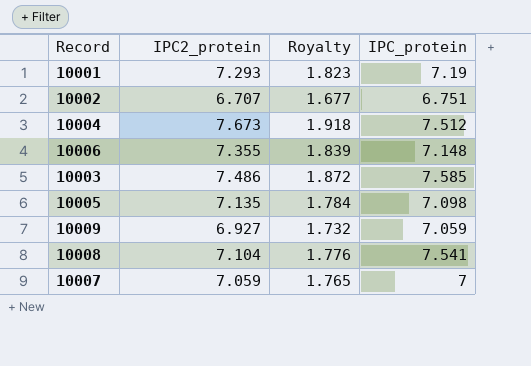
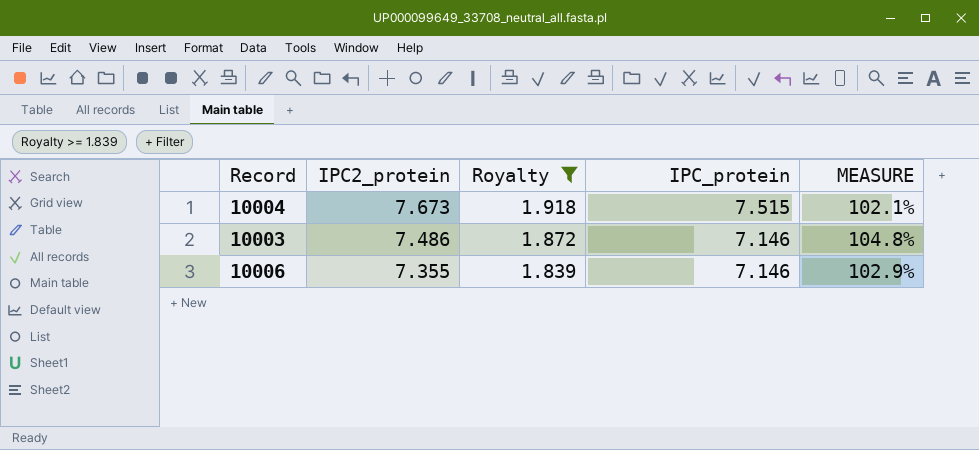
filter: none -> Royalty >= 1.839
row order: none -> IPC2_protein descending
column MEASURE | formula: none -> [IPC2_protein] / [IPC_protein]
10004 | IPC_protein: 7.512 -> 7.515
10003 | IPC_protein: 7.585 -> 7.146
10006 | IPC_protein: 7.148 -> 7.146

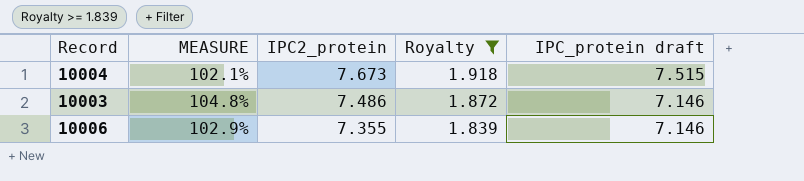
column MEASURE | position: 5 -> 2
column name: IPC_protein -> IPC_protein draft

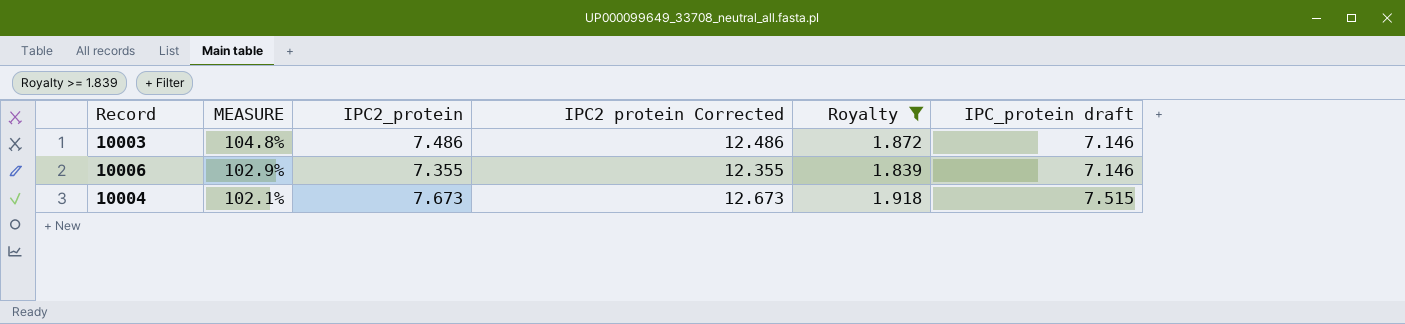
row order: IPC2_protein descending -> MEASURE descending
column IPC2 protein Corrected | formula: none -> [IPC2_protein] + 5

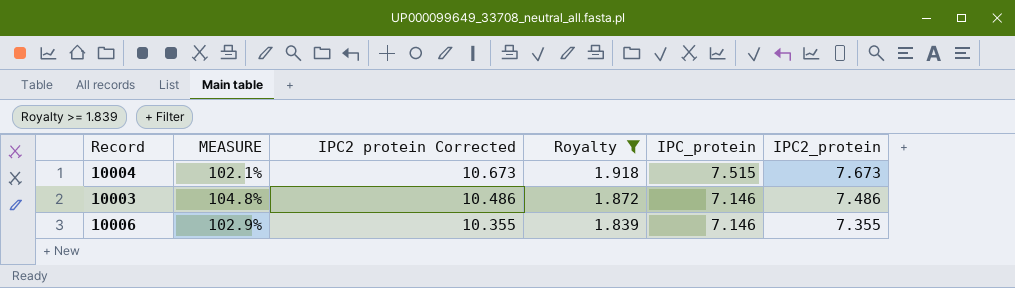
row order: MEASURE descending -> IPC2 protein Corrected descending
column IPC2 protein Corrected | formula: [IPC2_protein] + 5 -> [IPC2_protein] + 3
column name: IPC_protein draft -> IPC_protein
column IPC2_protein | position: 3 -> 6

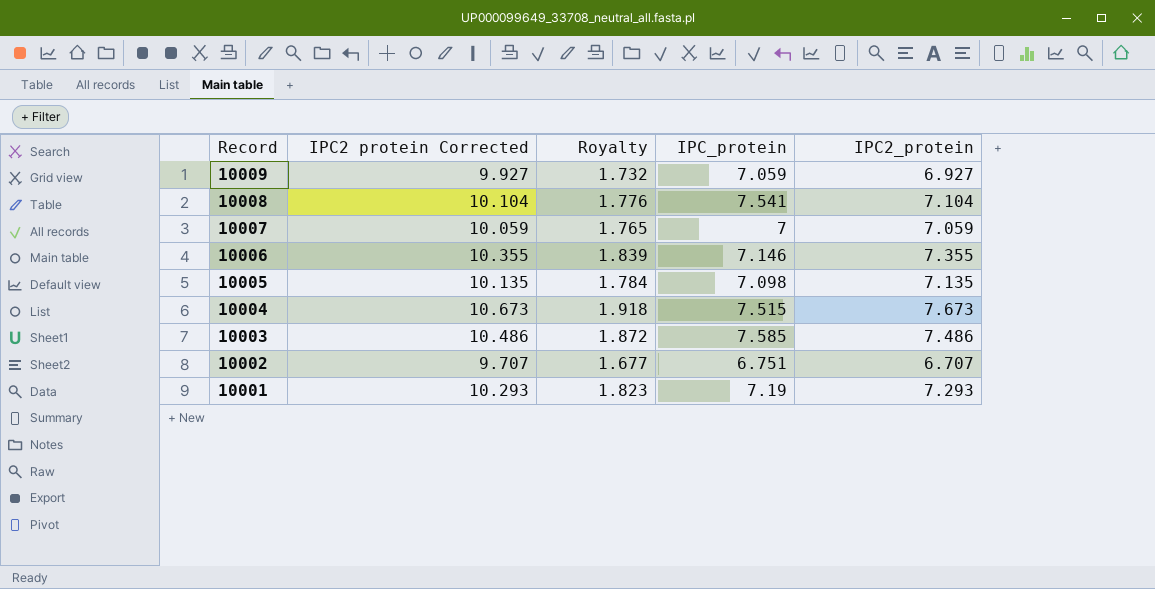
filter: Royalty >= 1.839 -> none
row order: IPC2 protein Corrected descending -> Record descending
column MEASURE | formula: [IPC2_protein] / [IPC_protein] -> none
10003 | IPC_protein: 7.146 -> 7.585

